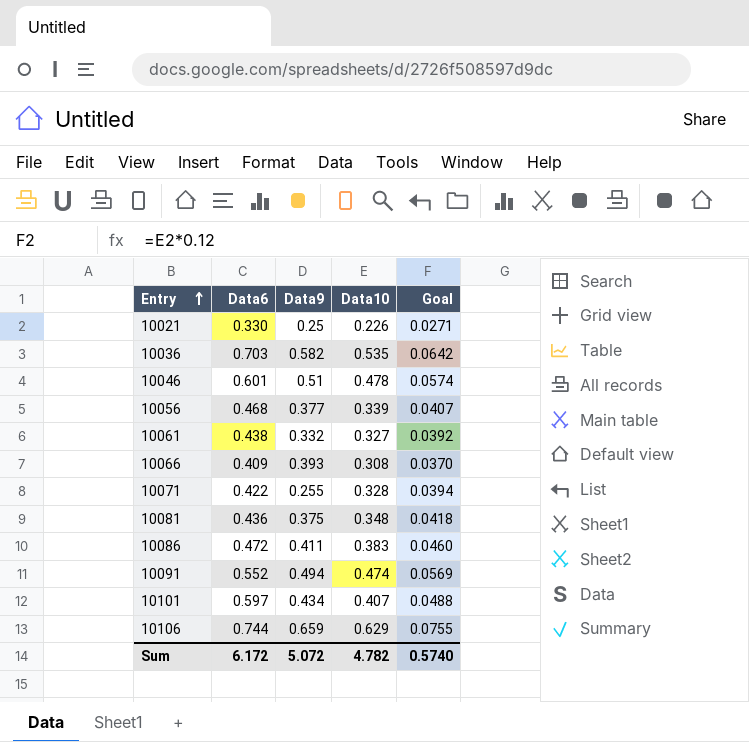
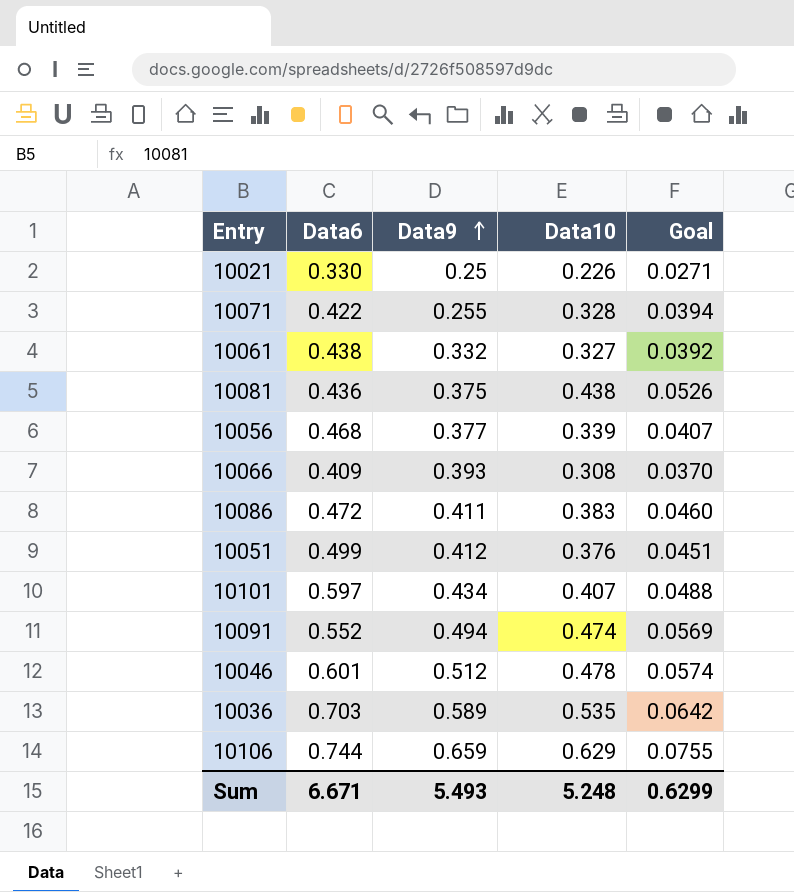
row order: Entry ascending -> Data9 ascending
10081 | Data10: 0.348 -> 0.438
10081 | Goal: 0.0418 -> 0.0526
row 10051: none -> 0.499 | 0.412 | 0.376 | 0.0451
10046 | Data9: 0.51 -> 0.512
10036 | Data9: 0.582 -> 0.589
Sum | Data6: 6.172 -> 6.671
Sum | Data9: 5.072 -> 5.493
Sum | Data10: 4.782 -> 5.248
Sum | Goal: 0.5740 -> 0.6299

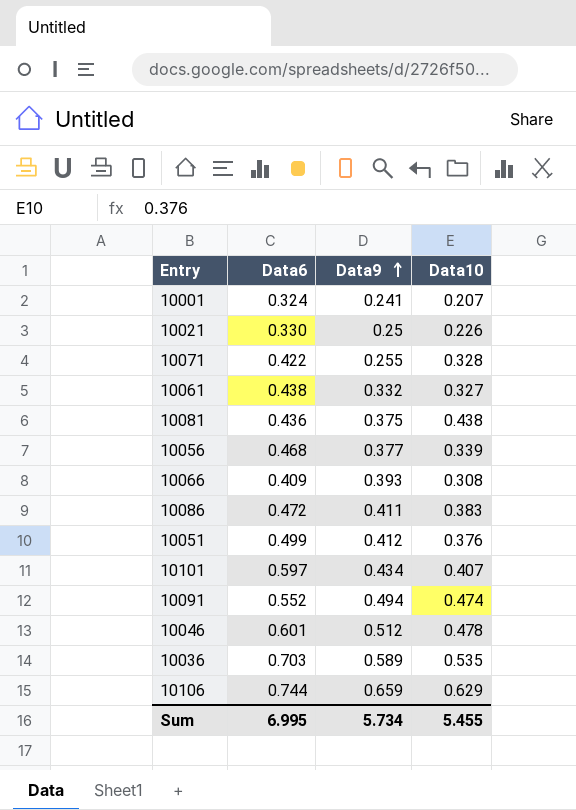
column Goal | formula: [Data10] * 0.12 -> none
row 10001: none -> 0.324 | 0.241 | 0.207
Sum | Data6: 6.671 -> 6.995
Sum | Data9: 5.493 -> 5.734
Sum | Data10: 5.248 -> 5.455

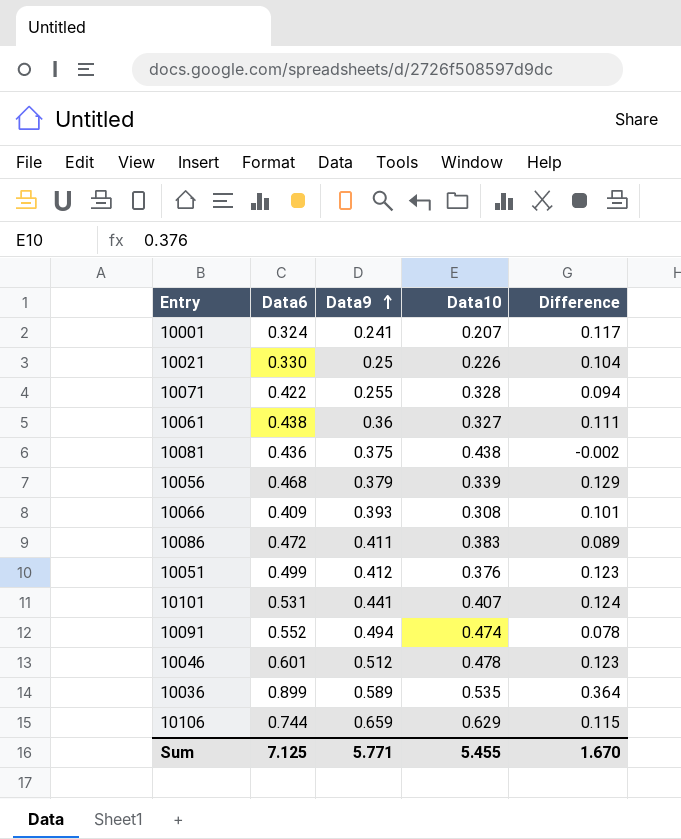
column Difference | formula: none -> [Data6] - [Data10]
10061 | Data9: 0.332 -> 0.36
10056 | Data9: 0.377 -> 0.379
10101 | Data6: 0.597 -> 0.531
10101 | Data9: 0.434 -> 0.441
10036 | Data6: 0.703 -> 0.899
Sum | Data6: 6.995 -> 7.125
Sum | Data9: 5.734 -> 5.771

